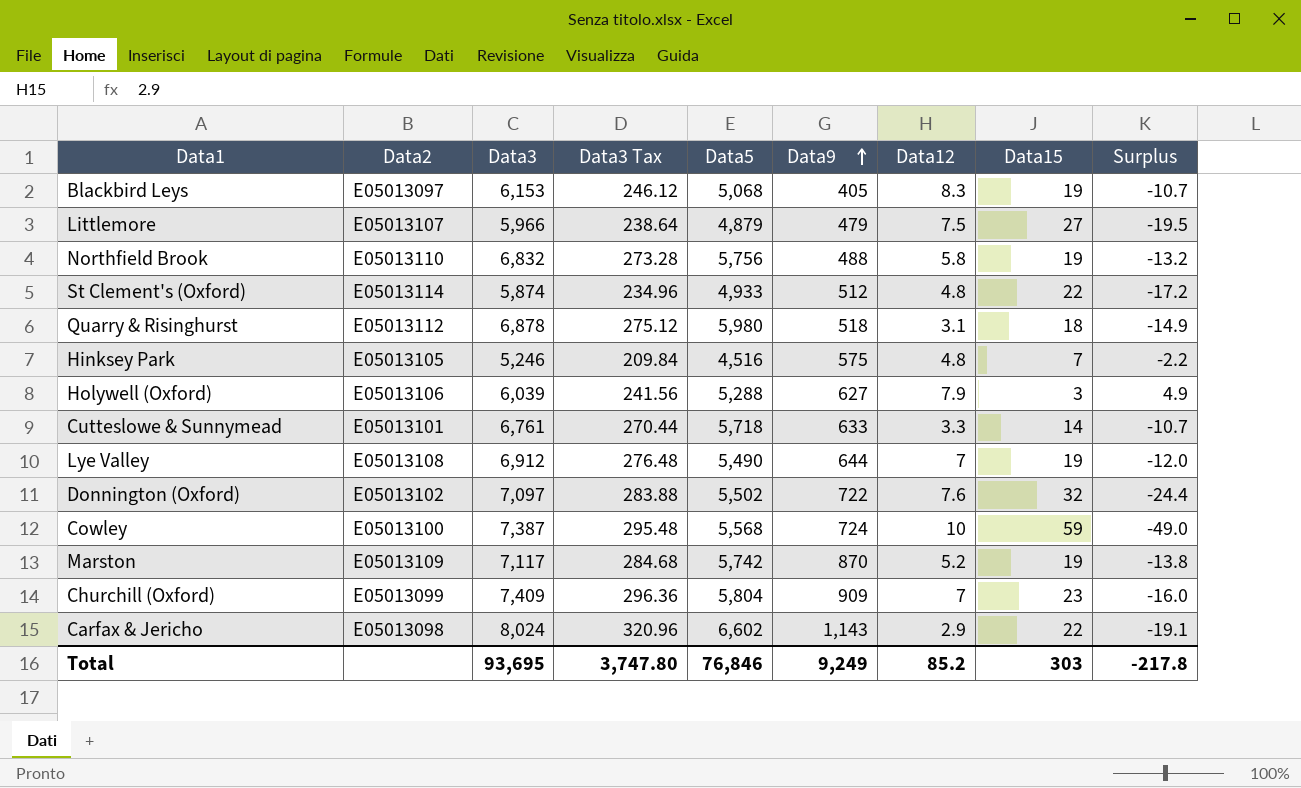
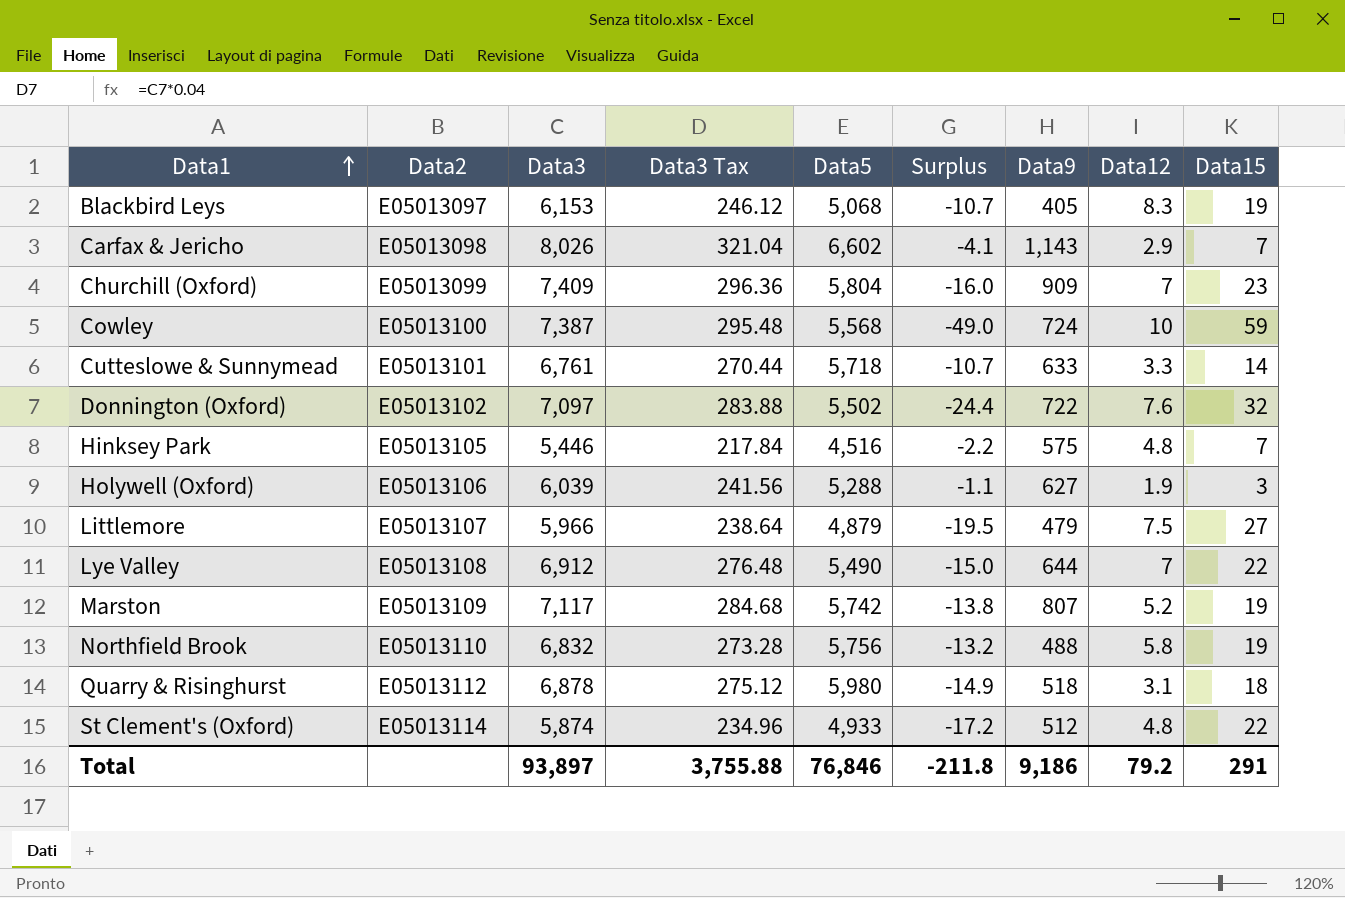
row order: Data9 ascending -> Data1 ascending
column Surplus | position: 9 -> 6
Carfax & Jericho | Data3: 8,024 -> 8,026
Carfax & Jericho | Data3 Tax: 320.96 -> 321.04
Carfax & Jericho | Surplus: -19.1 -> -4.1
Carfax & Jericho | Data15: 22 -> 7
Hinksey Park | Data3: 5,246 -> 5,446
Hinksey Park | Data3 Tax: 209.84 -> 217.84
Holywell (Oxford) | Surplus: 4.9 -> -1.1
Holywell (Oxford) | Data12: 7.9 -> 1.9
Lye Valley | Surplus: -12.0 -> -15.0
Lye Valley | Data15: 19 -> 22
Marston | Data9: 870 -> 807
Total | Data3: 93,695 -> 93,897
Total | Data3 Tax: 3,747.80 -> 3,755.88
Total | Surplus: -217.8 -> -211.8
Total | Data9: 9,249 -> 9,186
Total | Data12: 85.2 -> 79.2
Total | Data15: 303 -> 291

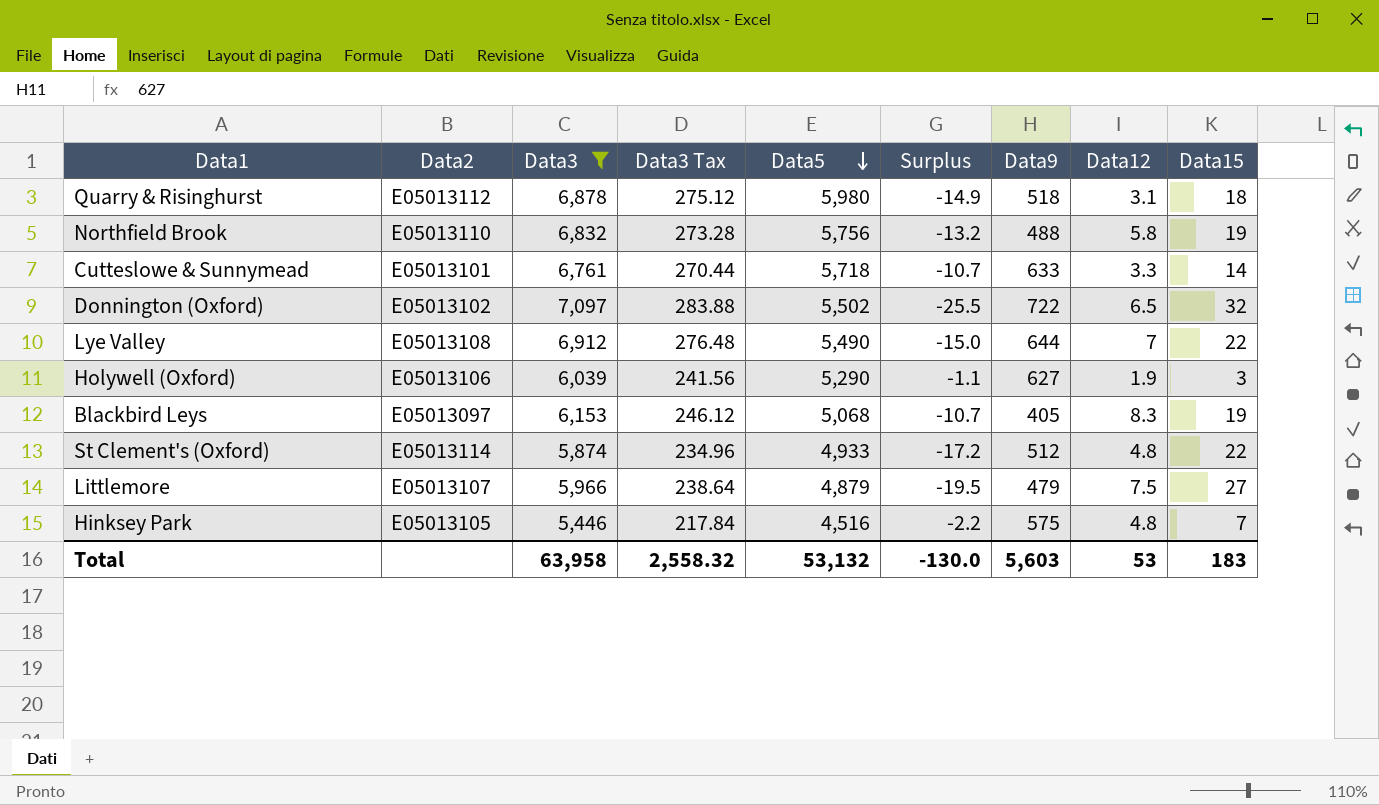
filter: none -> Data3 <= 7,097
row order: Data1 ascending -> Data5 descending
Donnington (Oxford) | Surplus: -24.4 -> -25.5
Donnington (Oxford) | Data12: 7.6 -> 6.5
Holywell (Oxford) | Data5: 5,288 -> 5,290
Total | Data3: 93,897 -> 63,958
Total | Data3 Tax: 3,755.88 -> 2,558.32
Total | Data5: 76,846 -> 53,132
Total | Surplus: -211.8 -> -130.0
Total | Data9: 9,186 -> 5,603
Total | Data12: 79.2 -> 53
Total | Data15: 291 -> 183

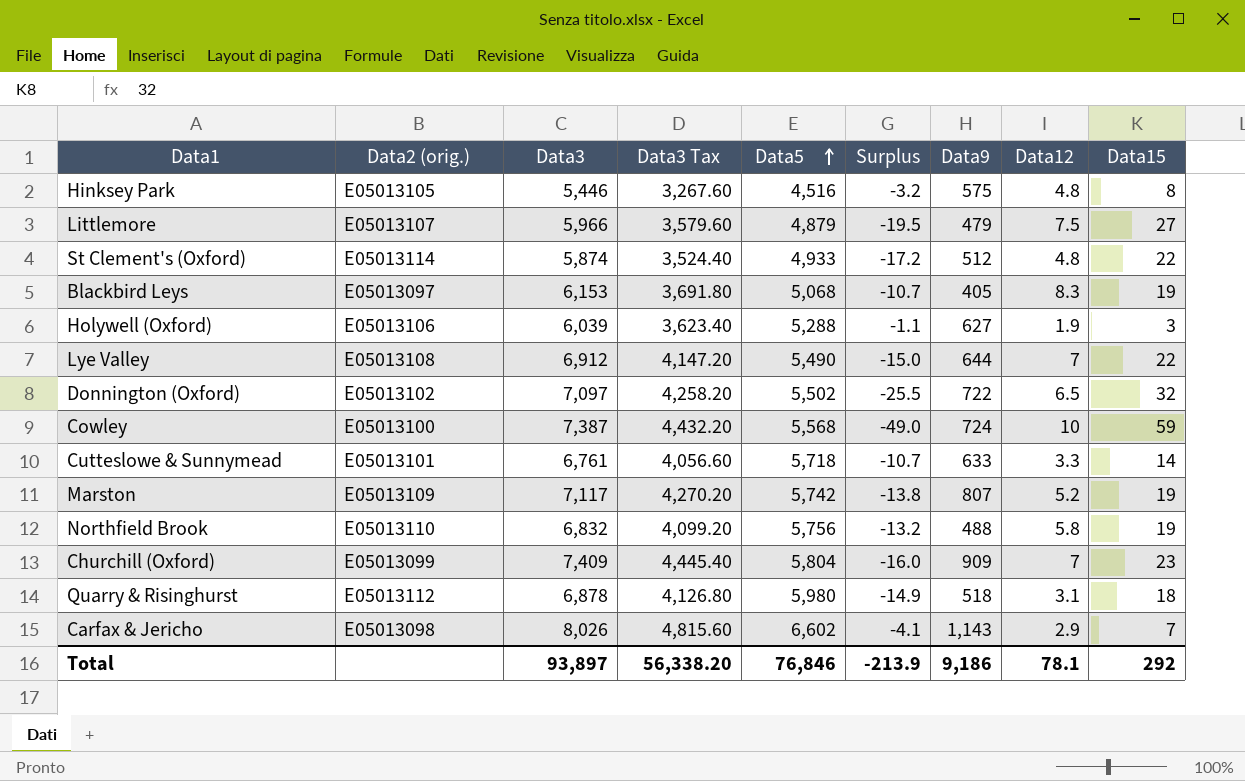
filter: Data3 <= 7,097 -> none
row order: Data5 descending -> Data5 ascending
column name: Data2 -> Data2 (orig.)
column Data3 Tax | formula: [Data3] * 0.04 -> [Data3] * 0.6
Hinksey Park | Surplus: -2.2 -> -3.2
Hinksey Park | Data15: 7 -> 8
Holywell (Oxford) | Data5: 5,290 -> 5,288
Total | Data3: 63,958 -> 93,897
Total | Data3 Tax: 2,558.32 -> 56,338.20
Total | Data5: 53,132 -> 76,846
Total | Surplus: -130.0 -> -213.9
Total | Data9: 5,603 -> 9,186
Total | Data12: 53 -> 78.1
Total | Data15: 183 -> 292

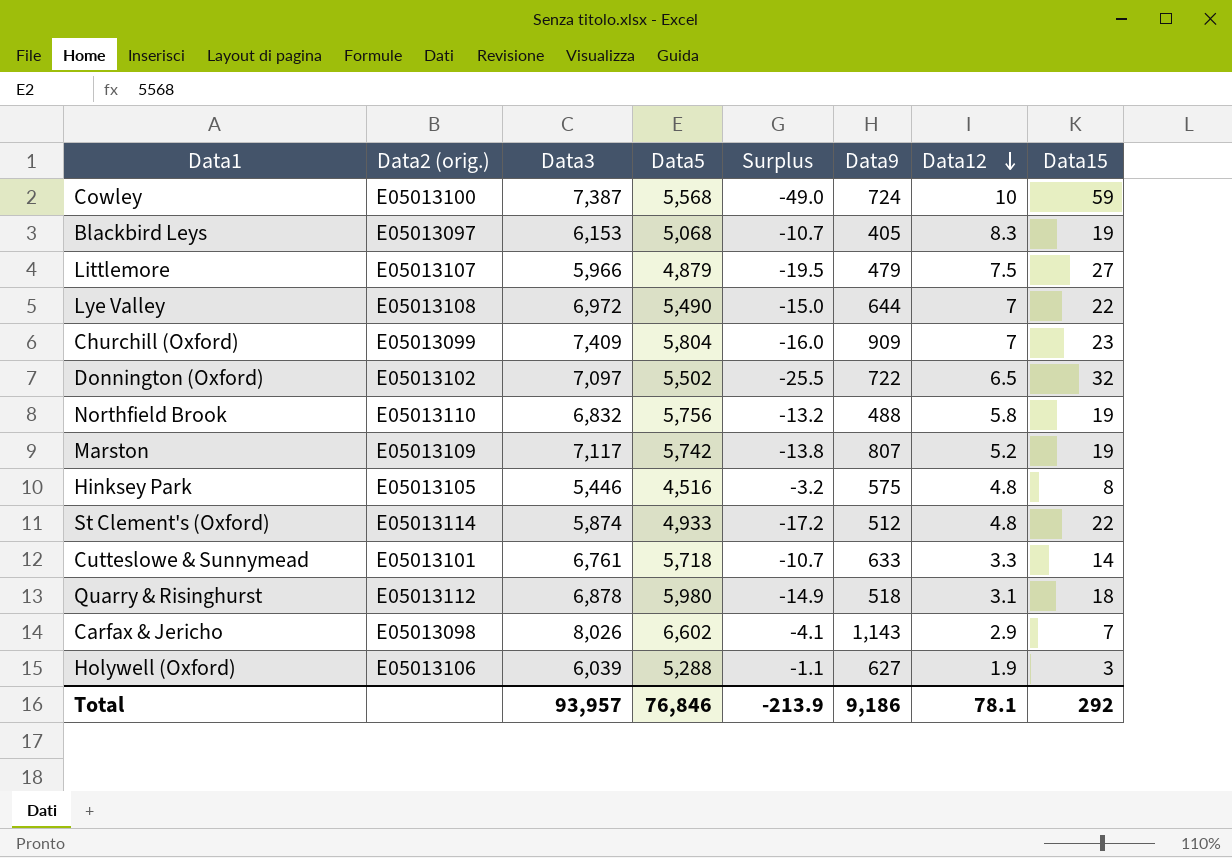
row order: Data5 ascending -> Data12 descending
column Data3 Tax | formula: [Data3] * 0.6 -> none
Lye Valley | Data3: 6,912 -> 6,972
Total | Data3: 93,897 -> 93,957

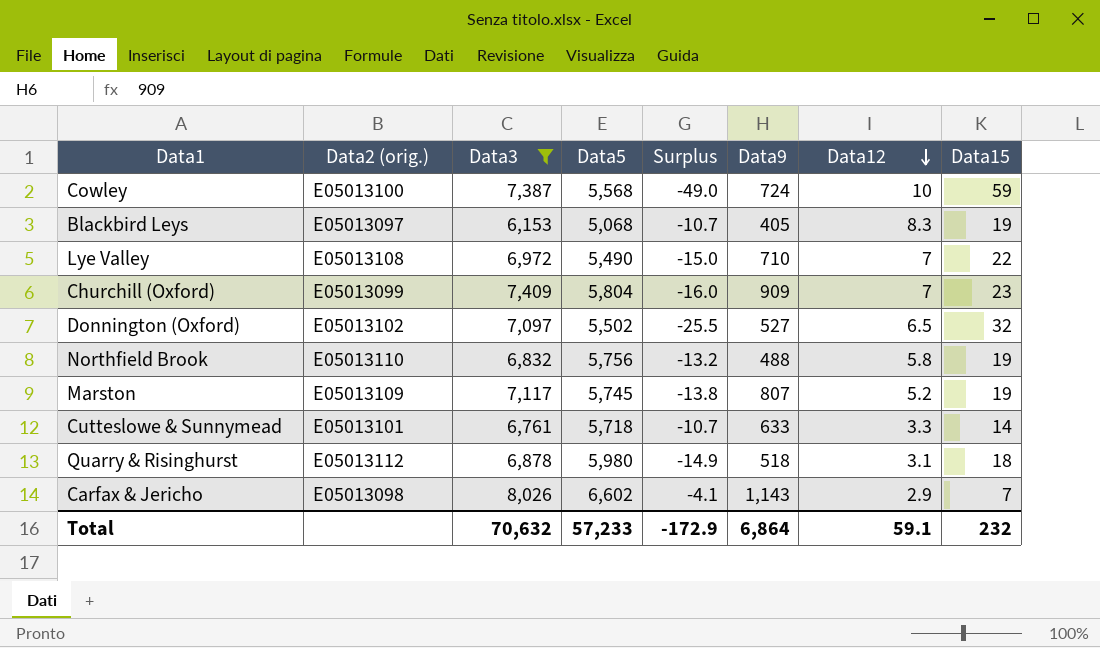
filter: none -> Data3 >= 6,153
Lye Valley | Data9: 644 -> 710
Donnington (Oxford) | Data9: 722 -> 527
Marston | Data5: 5,742 -> 5,745
Total | Data3: 93,957 -> 70,632
Total | Data5: 76,846 -> 57,233
Total | Surplus: -213.9 -> -172.9
Total | Data9: 9,186 -> 6,864
Total | Data12: 78.1 -> 59.1
Total | Data15: 292 -> 232

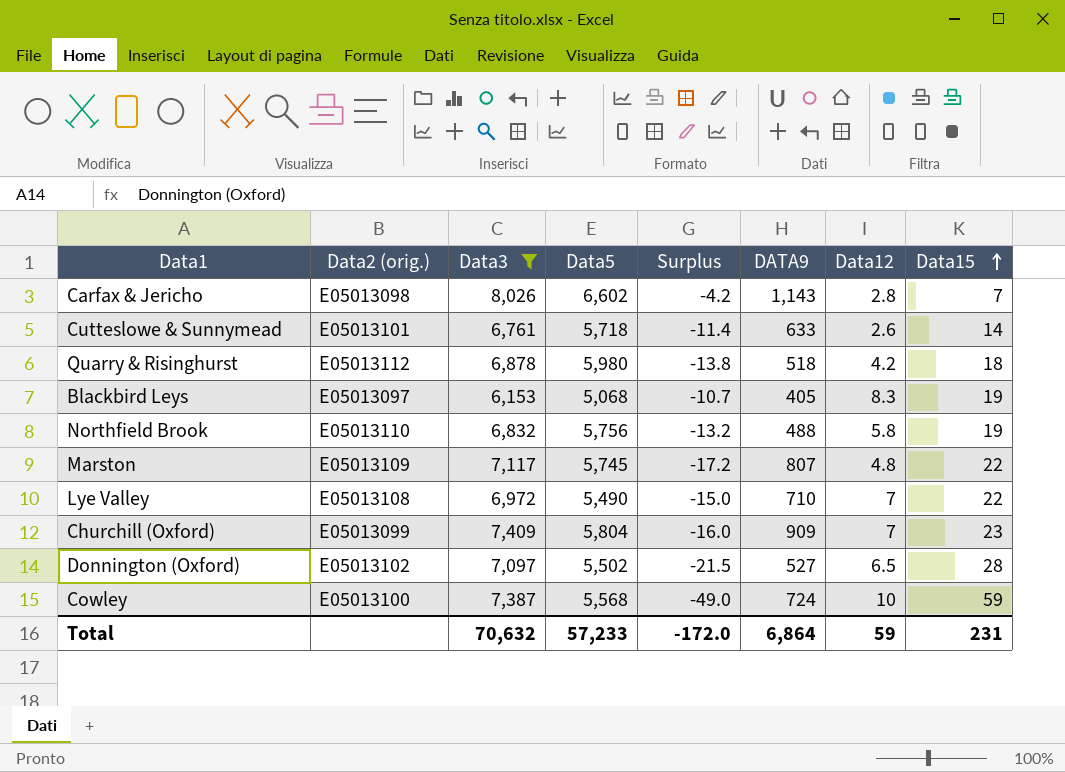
row order: Data12 descending -> Data15 ascending
column name: Data9 -> DATA9
Carfax & Jericho | Surplus: -4.1 -> -4.2
Carfax & Jericho | Data12: 2.9 -> 2.8
Cutteslowe & Sunnymead | Surplus: -10.7 -> -11.4
Cutteslowe & Sunnymead | Data12: 3.3 -> 2.6
Quarry & Risinghurst | Surplus: -14.9 -> -13.8
Quarry & Risinghurst | Data12: 3.1 -> 4.2
Marston | Surplus: -13.8 -> -17.2
Marston | Data12: 5.2 -> 4.8
Marston | Data15: 19 -> 22
Donnington (Oxford) | Surplus: -25.5 -> -21.5
Donnington (Oxford) | Data15: 32 -> 28
Total | Surplus: -172.9 -> -172.0
Total | Data12: 59.1 -> 59
Total | Data15: 232 -> 231

